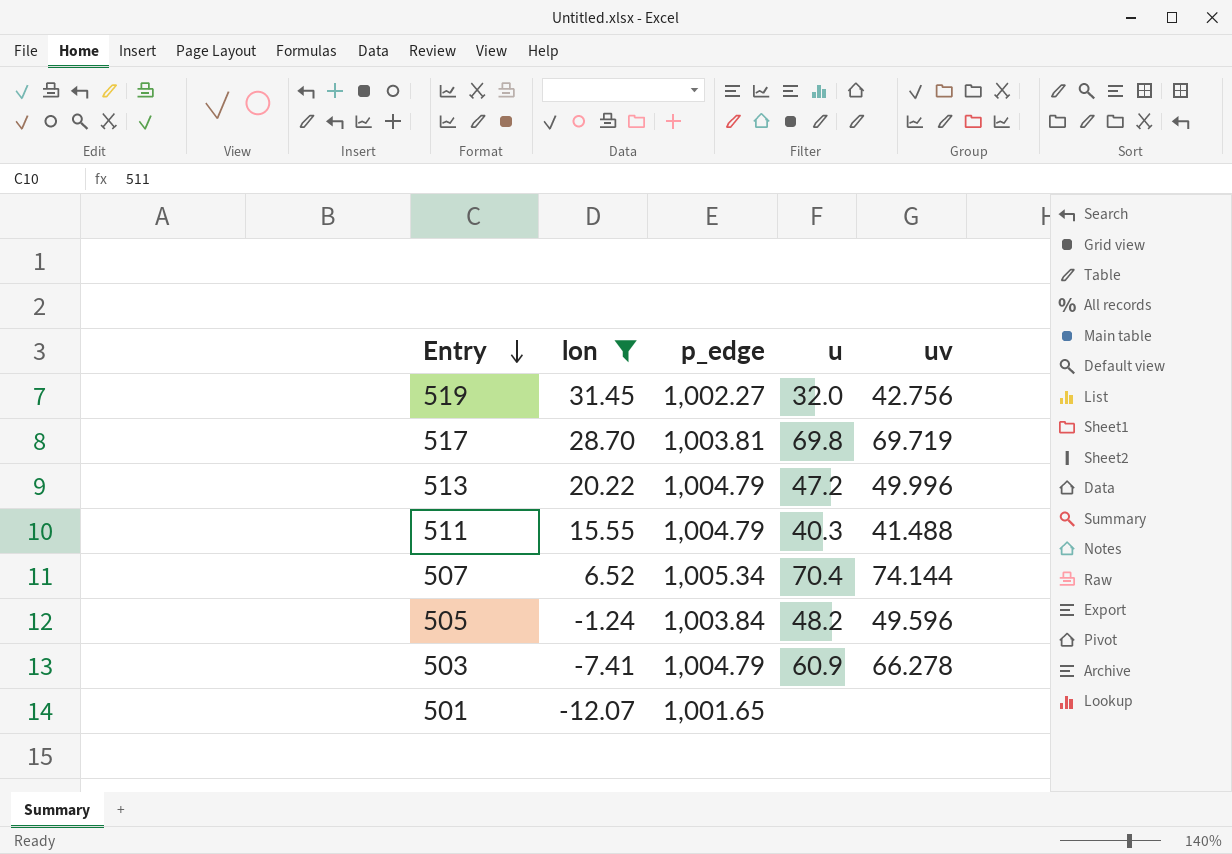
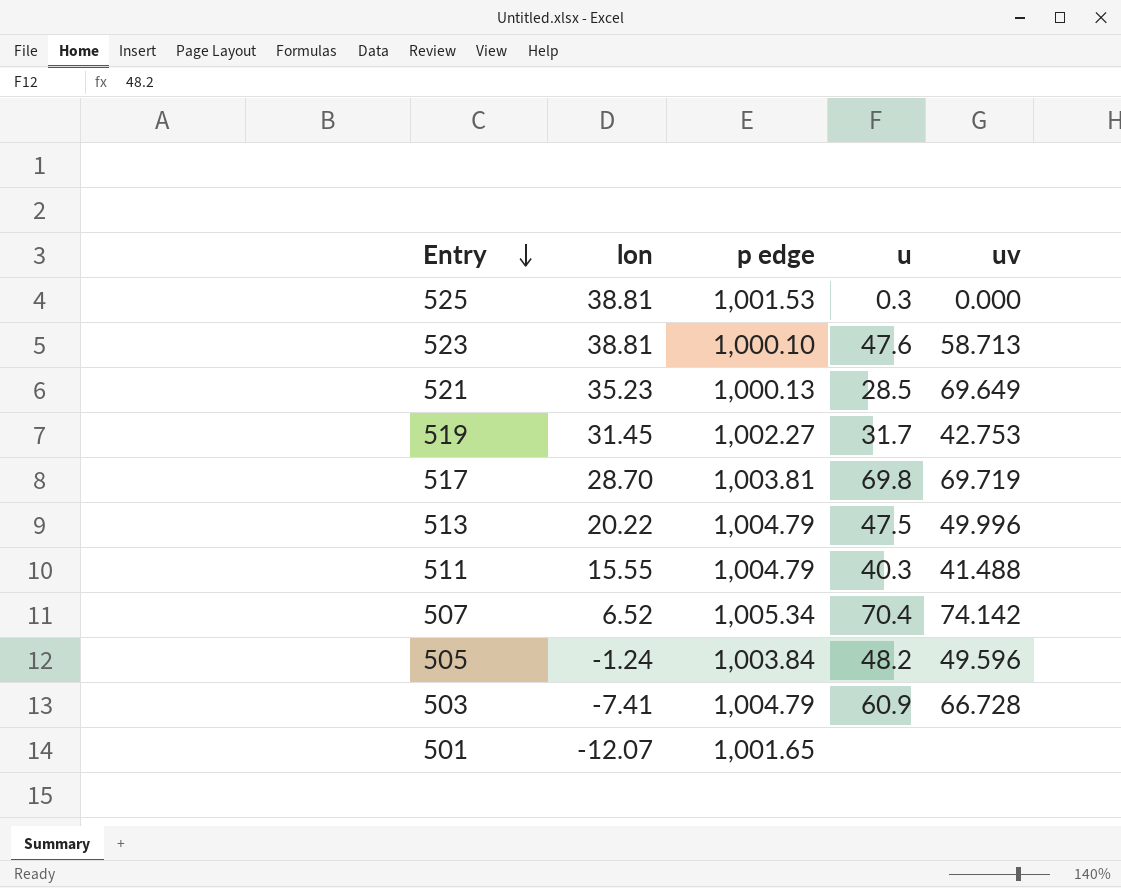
filter: lon <= 31.45 -> none
column name: p_edge -> p edge
519 | u: 32.0 -> 31.7
519 | uv: 42.756 -> 42.753
513 | u: 47.2 -> 47.5
507 | uv: 74.144 -> 74.142
503 | uv: 66.278 -> 66.728

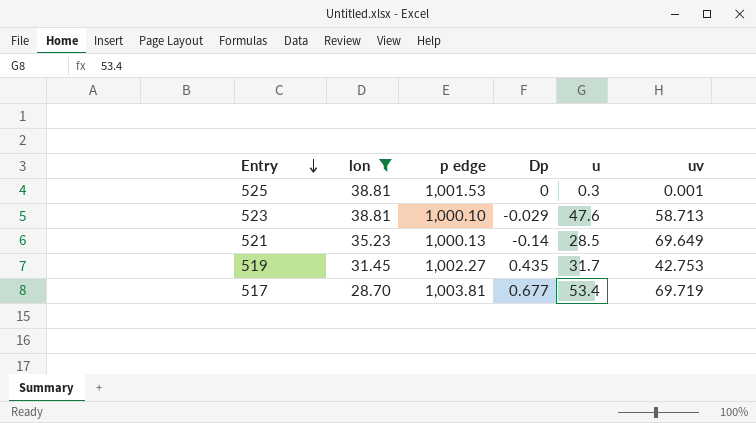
filter: none -> lon >= 28.70
column Dp | position: none -> 4
525 | uv: 0.000 -> 0.001
517 | u: 69.8 -> 53.4

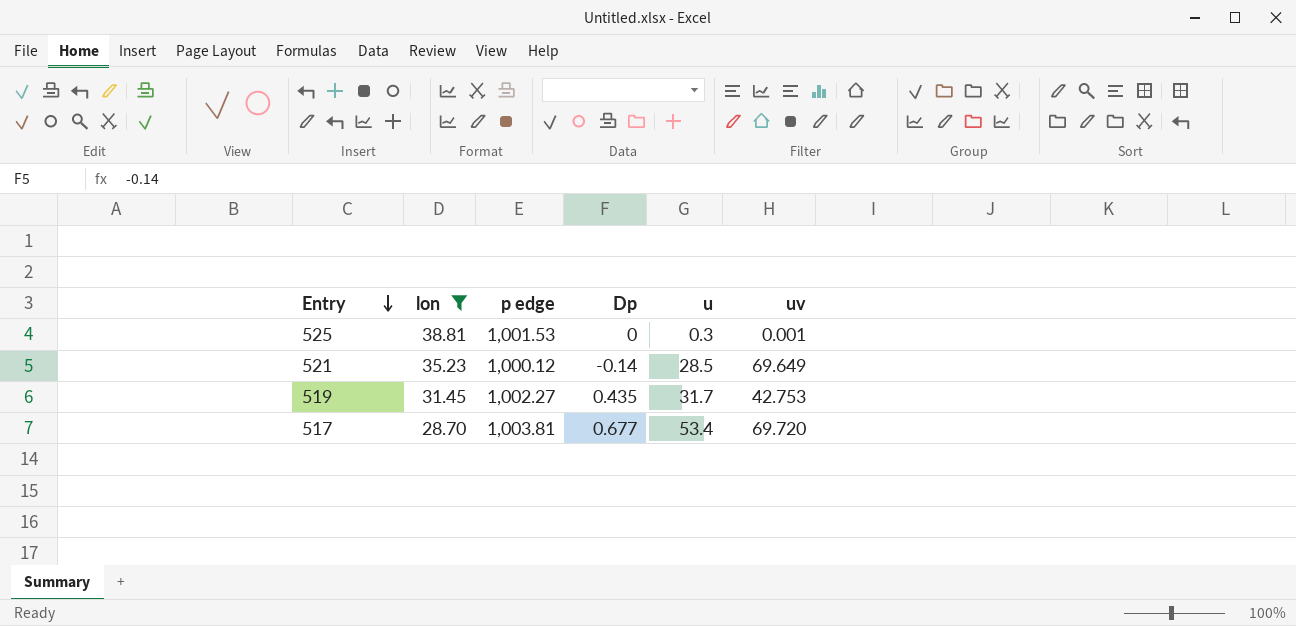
row 523: 38.81 | 1,000.10 | -0.029 | 47.6 | 58.713 -> none
521 | p edge: 1,000.13 -> 1,000.12
517 | uv: 69.719 -> 69.720

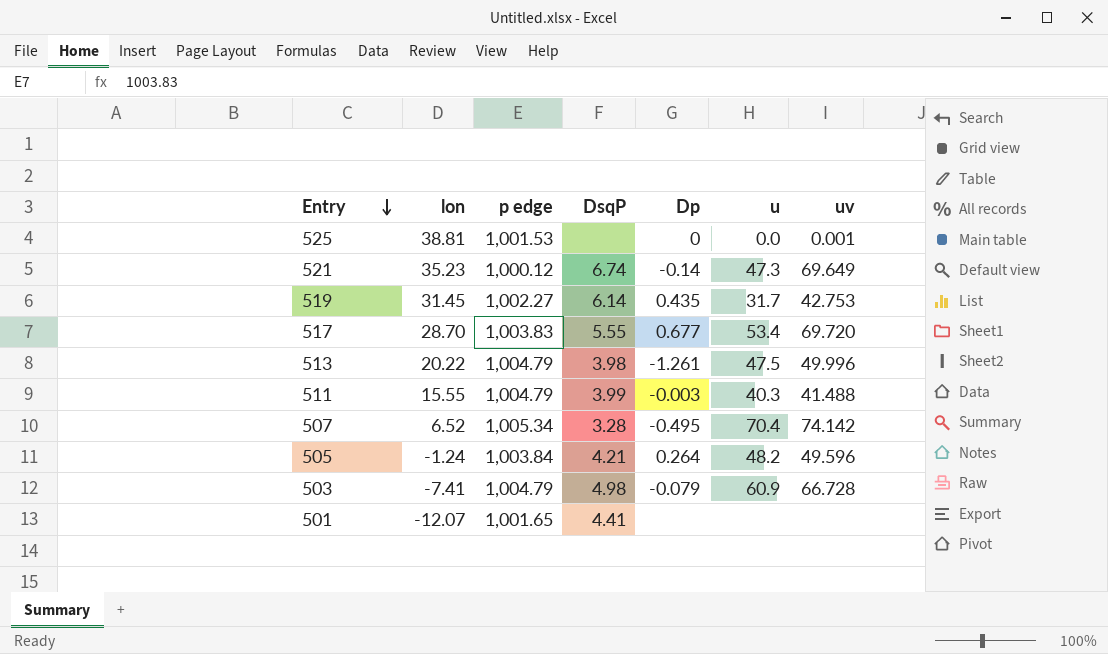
filter: lon >= 28.70 -> none
column DsqP | position: none -> 4
525 | u: 0.3 -> 0.0
521 | u: 28.5 -> 47.3
517 | p edge: 1,003.81 -> 1,003.83

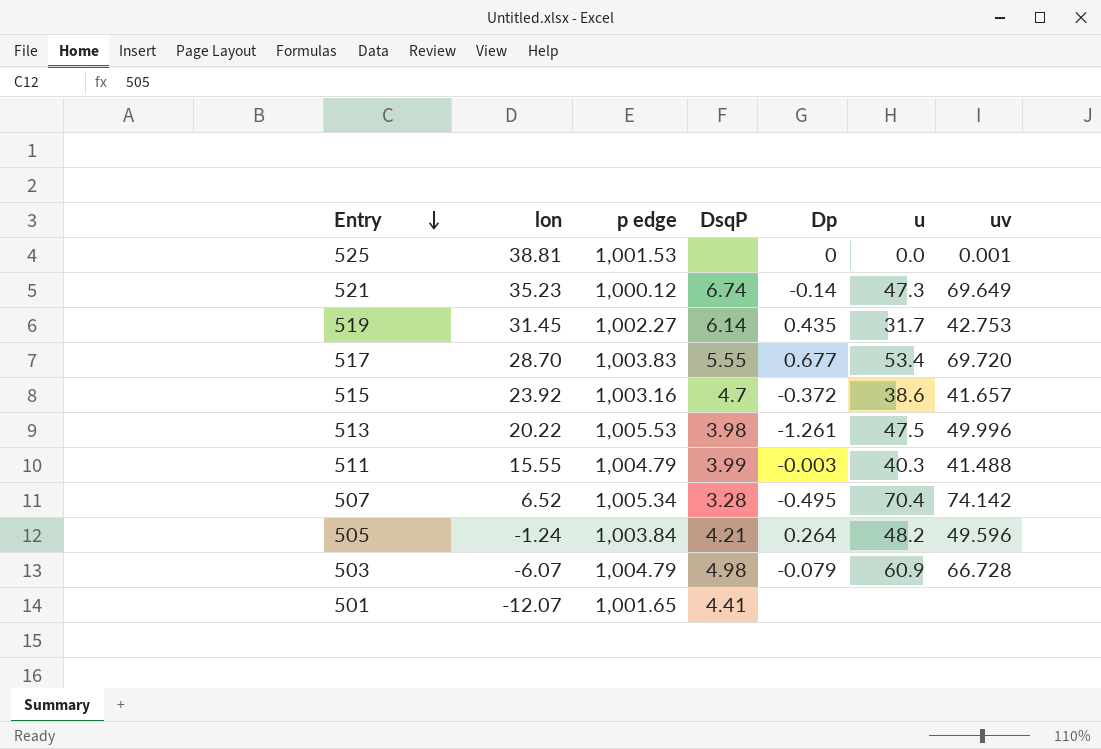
row 515: none -> 23.92 | 1,003.16 | 4.7 | -0.372 | 38.6 | 41.657
513 | p edge: 1,004.79 -> 1,005.53
503 | lon: -7.41 -> -6.07

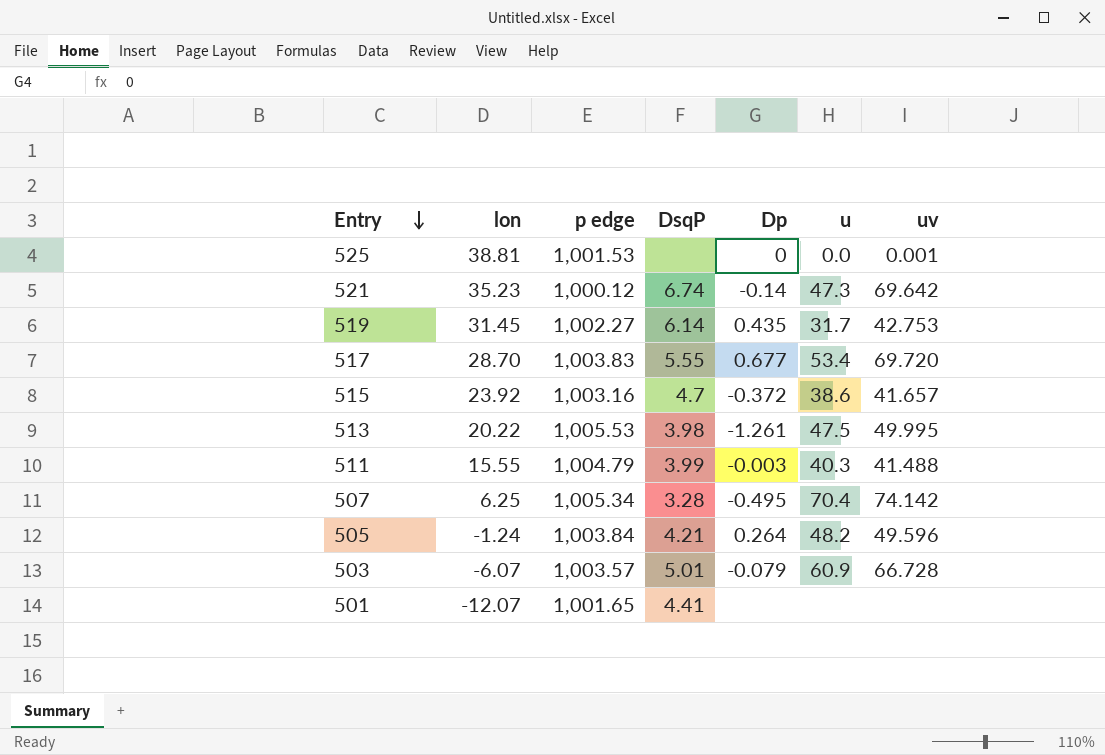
521 | uv: 69.649 -> 69.642
513 | uv: 49.996 -> 49.995
507 | lon: 6.52 -> 6.25
503 | p edge: 1,004.79 -> 1,003.57
503 | DsqP: 4.98 -> 5.01

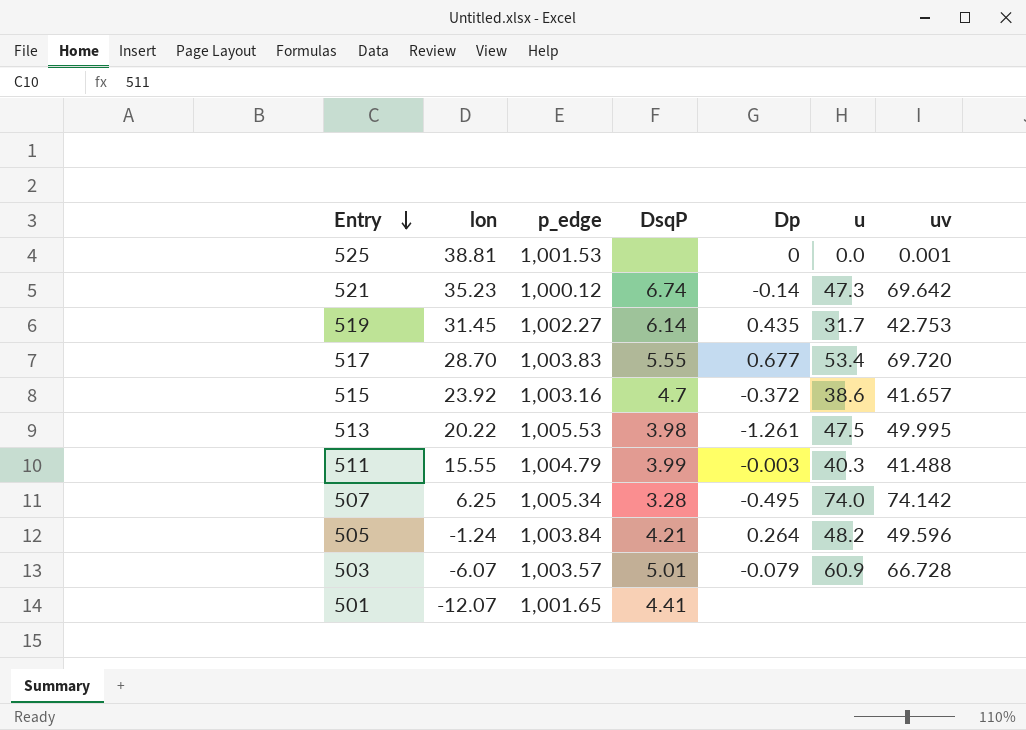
column name: p edge -> p_edge
507 | u: 70.4 -> 74.0

